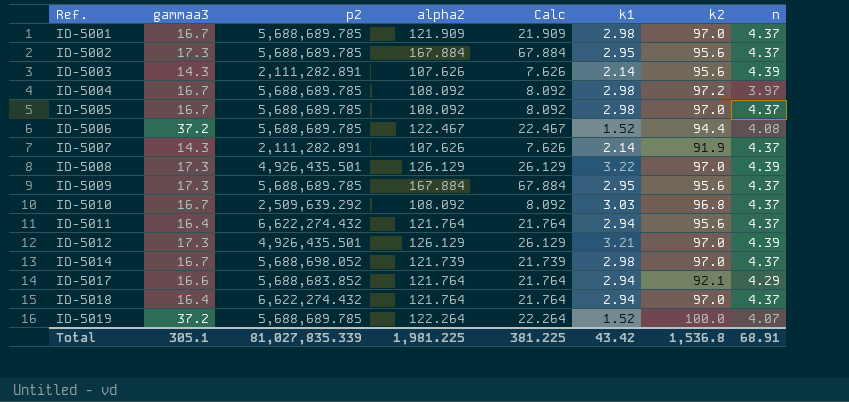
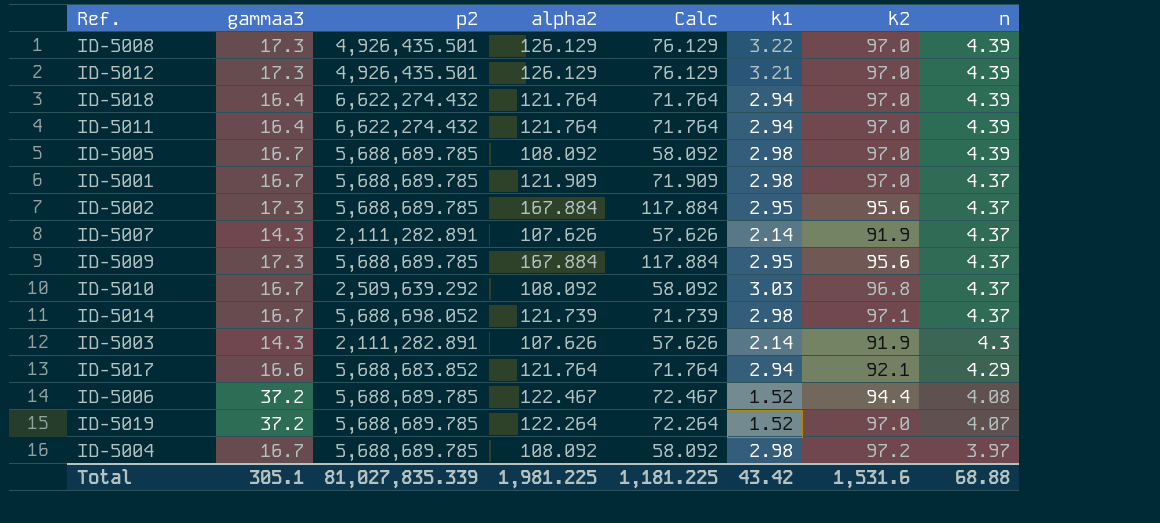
row order: Ref. ascending -> n descending
column Calc | formula: [alpha2] - 100 -> [alpha2] - 50
ID-5018 | n: 4.37 -> 4.39
ID-5011 | k2: 95.6 -> 97.0
ID-5011 | n: 4.37 -> 4.39
ID-5005 | n: 4.37 -> 4.39
ID-5014 | k2: 97.0 -> 97.1
ID-5003 | k2: 95.6 -> 91.9
ID-5003 | n: 4.39 -> 4.3
ID-5019 | k2: 100.0 -> 97.0
Total | Calc: 381.225 -> 1,181.225
Total | k2: 1,536.8 -> 1,531.6
Total | n: 68.91 -> 68.88

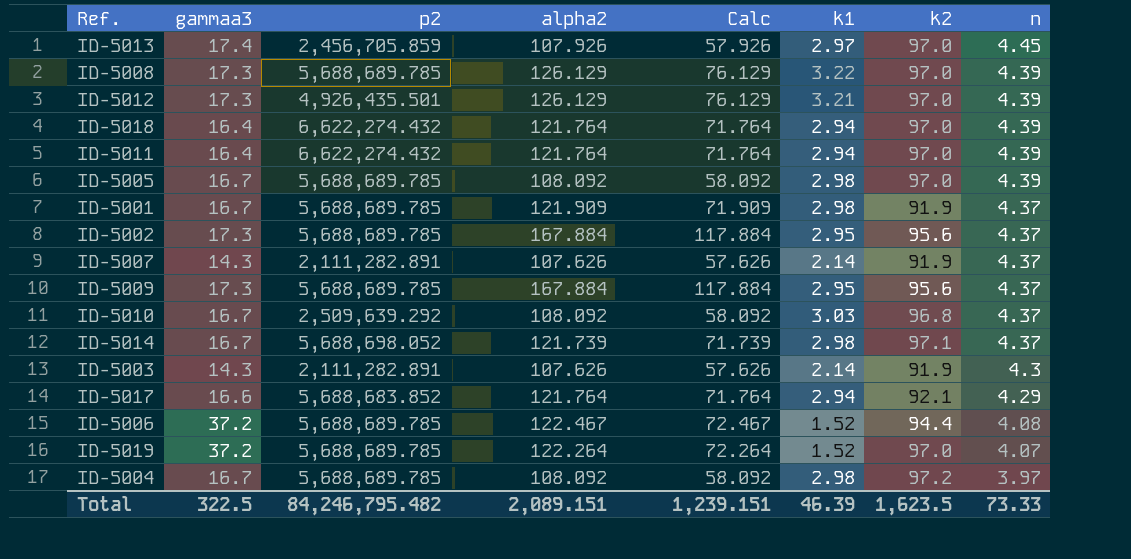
row ID-5013: none -> 17.4 | 2,456,705.859 | 107.926 | 57.926 | 2.97 | 97.0 | 4.45
ID-5008 | p2: 4,926,435.501 -> 5,688,689.785
ID-5001 | k2: 97.0 -> 91.9
Total | gammaa3: 305.1 -> 322.5
Total | p2: 81,027,835.339 -> 84,246,795.482
Total | alpha2: 1,981.225 -> 2,089.151
Total | Calc: 1,181.225 -> 1,239.151
Total | k1: 43.42 -> 46.39
Total | k2: 1,531.6 -> 1,623.5
Total | n: 68.88 -> 73.33

